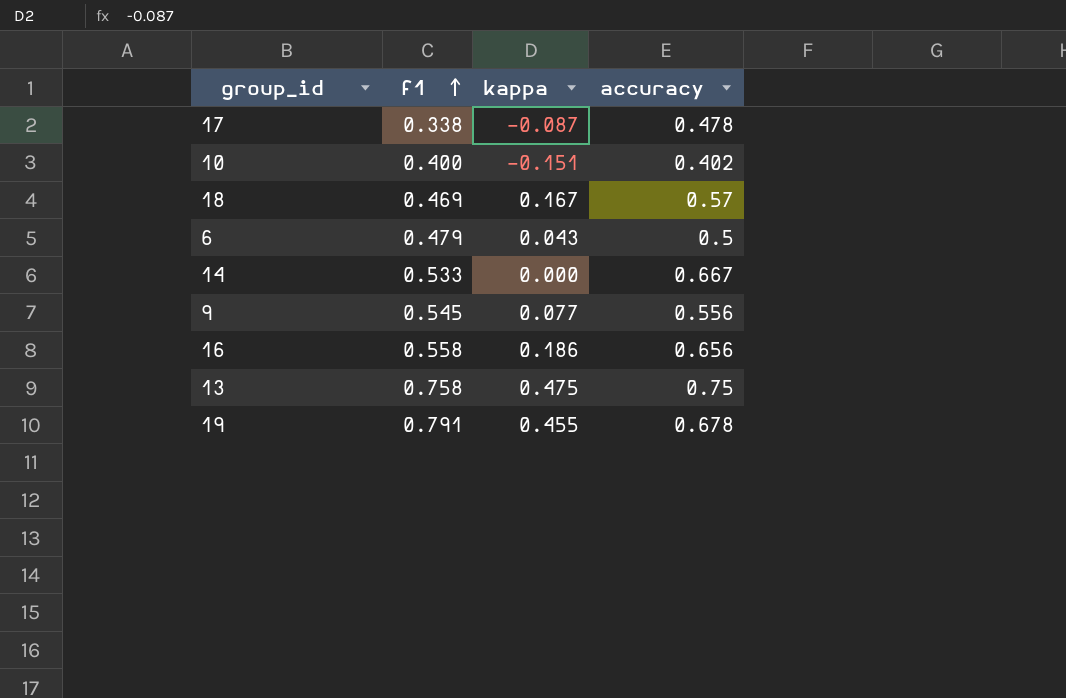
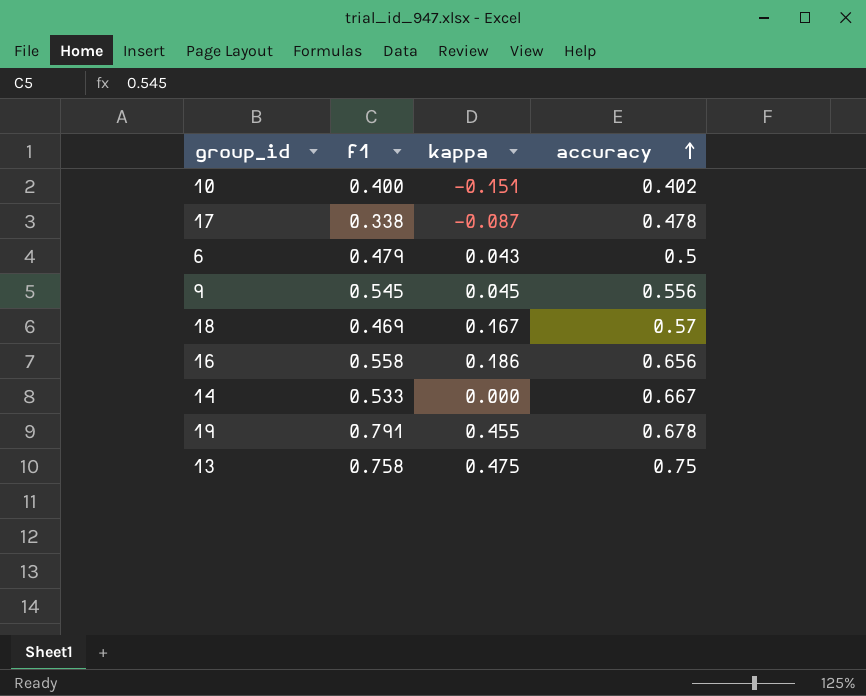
row order: f1 ascending -> accuracy ascending
9 | kappa: 0.077 -> 0.045

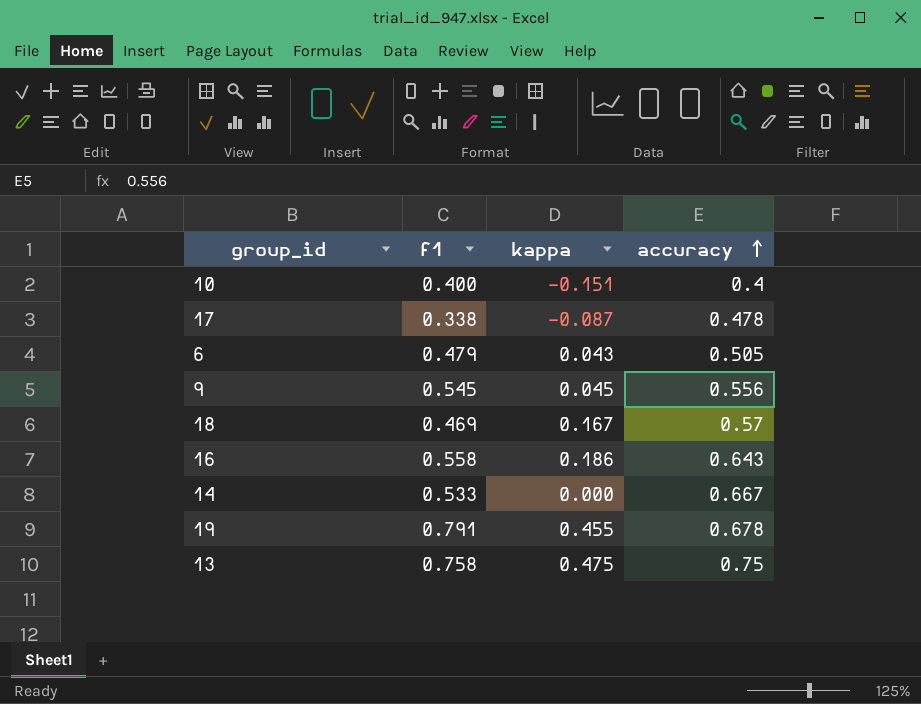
10 | accuracy: 0.402 -> 0.4
6 | accuracy: 0.5 -> 0.505
16 | accuracy: 0.656 -> 0.643

